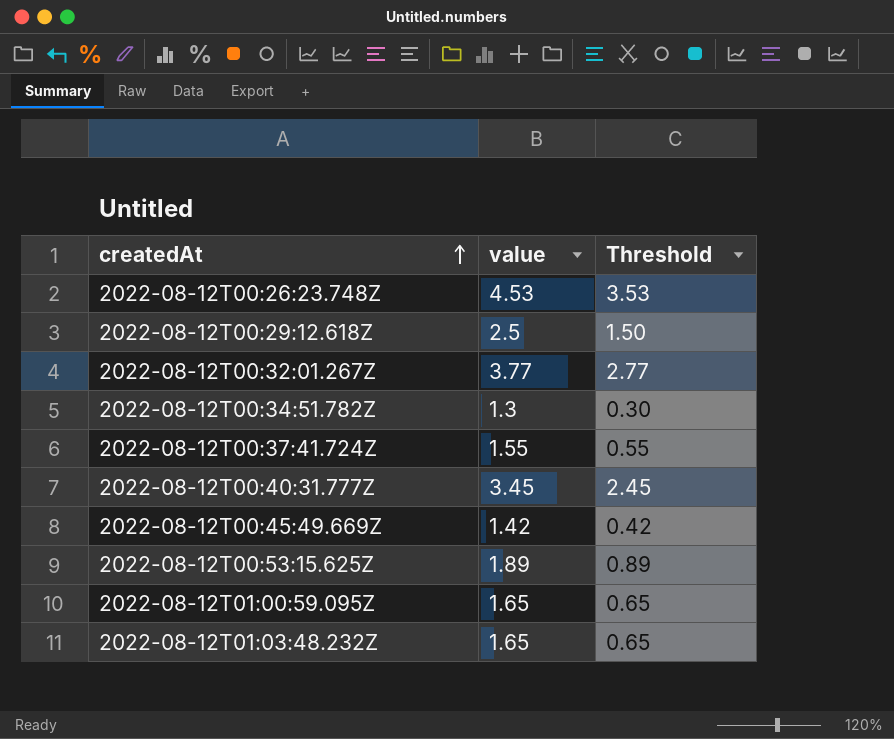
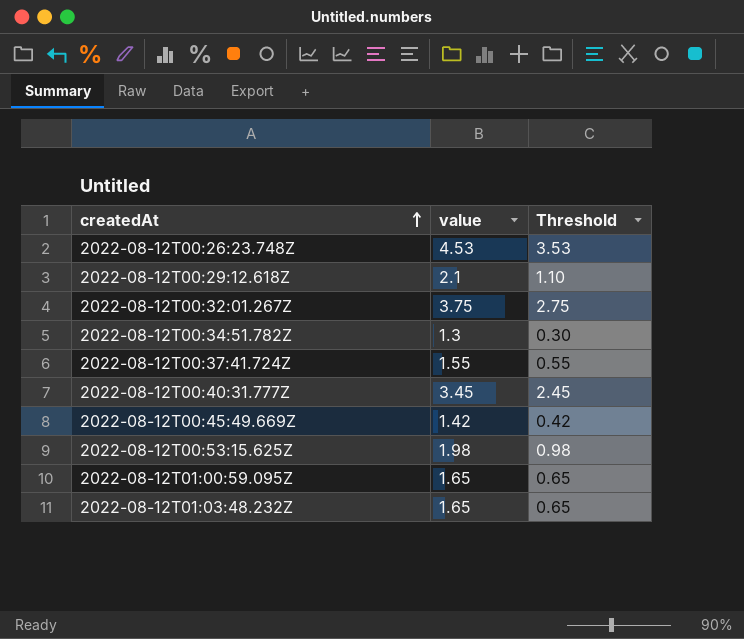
2022-08-12T00:29:12.618Z | value: 2.5 -> 2.1
2022-08-12T00:29:12.618Z | Threshold: 1.50 -> 1.10
2022-08-12T00:32:01.267Z | value: 3.77 -> 3.75
2022-08-12T00:32:01.267Z | Threshold: 2.77 -> 2.75
2022-08-12T00:53:15.625Z | value: 1.89 -> 1.98
2022-08-12T00:53:15.625Z | Threshold: 0.89 -> 0.98

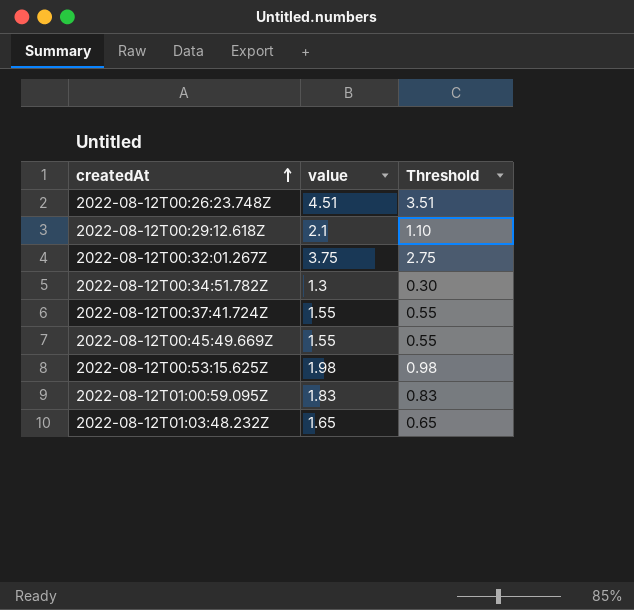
row 2022-08-12T00:40:31.777Z: 3.45 | 2.45 -> none
2022-08-12T00:26:23.748Z | value: 4.53 -> 4.51
2022-08-12T00:26:23.748Z | Threshold: 3.53 -> 3.51
2022-08-12T00:45:49.669Z | value: 1.42 -> 1.55
2022-08-12T00:45:49.669Z | Threshold: 0.42 -> 0.55
2022-08-12T01:00:59.095Z | value: 1.65 -> 1.83
2022-08-12T01:00:59.095Z | Threshold: 0.65 -> 0.83

